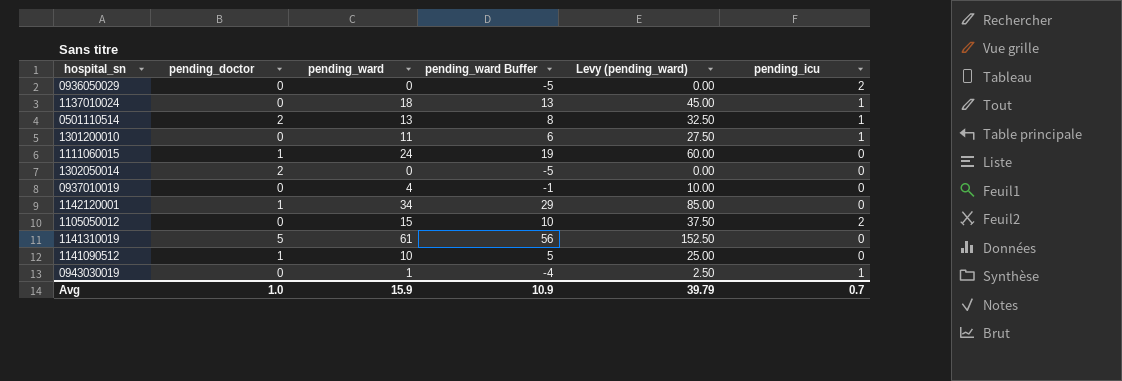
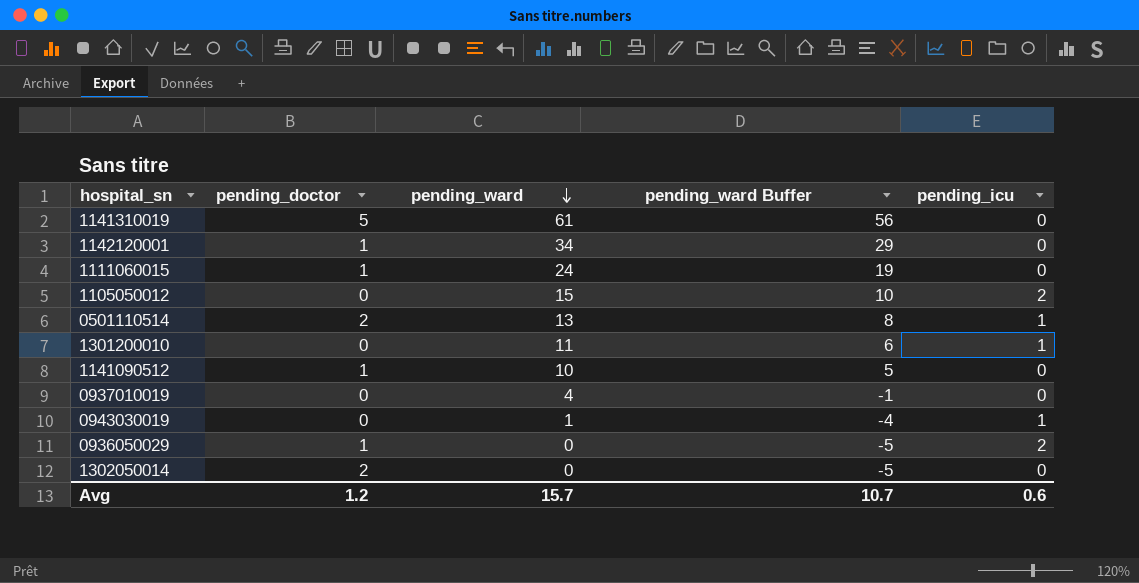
row order: none -> pending_ward descending
column Levy (pending_ward) | formula: [pending_ward] * 2.5 -> none
row 1137010024: 0 | 18 | 13 | 45.00 | 1 -> none
0936050029 | pending_doctor: 0 -> 1
Avg | pending_doctor: 1.0 -> 1.2
Avg | pending_ward: 15.9 -> 15.7
Avg | pending_ward Buffer: 10.9 -> 10.7
Avg | pending_icu: 0.7 -> 0.6

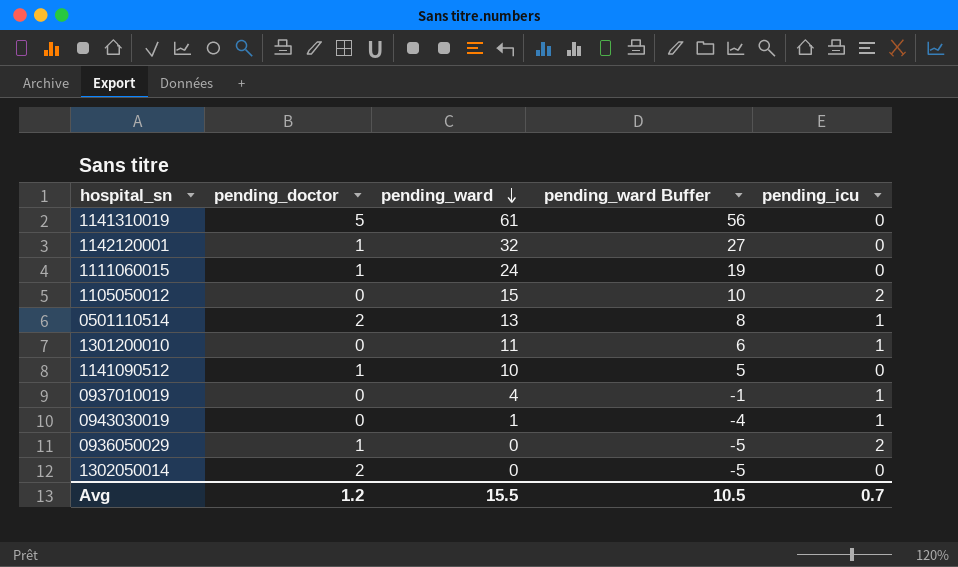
1142120001 | pending_ward: 34 -> 32
1142120001 | pending_ward Buffer: 29 -> 27
0937010019 | pending_icu: 0 -> 1
Avg | pending_ward: 15.7 -> 15.5
Avg | pending_ward Buffer: 10.7 -> 10.5
Avg | pending_icu: 0.6 -> 0.7

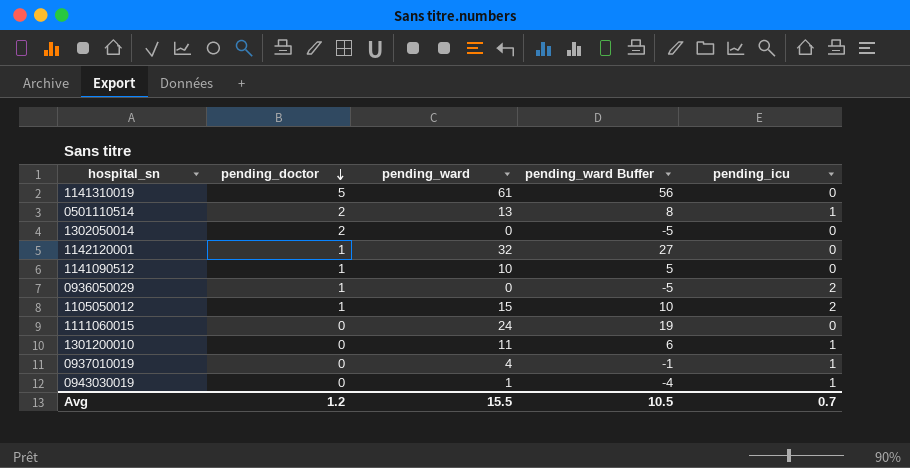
row order: pending_ward descending -> pending_doctor descending
1105050012 | pending_doctor: 0 -> 1
1111060015 | pending_doctor: 1 -> 0

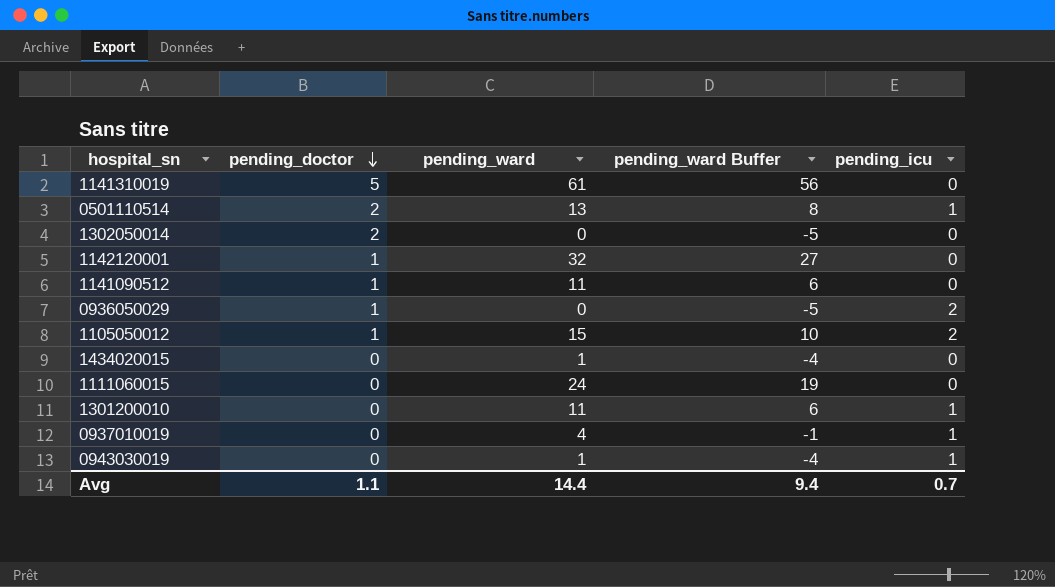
1141090512 | pending_ward: 10 -> 11
1141090512 | pending_ward Buffer: 5 -> 6
row 1434020015: none -> 0 | 1 | -4 | 0
Avg | pending_doctor: 1.2 -> 1.1
Avg | pending_ward: 15.5 -> 14.4
Avg | pending_ward Buffer: 10.5 -> 9.4

